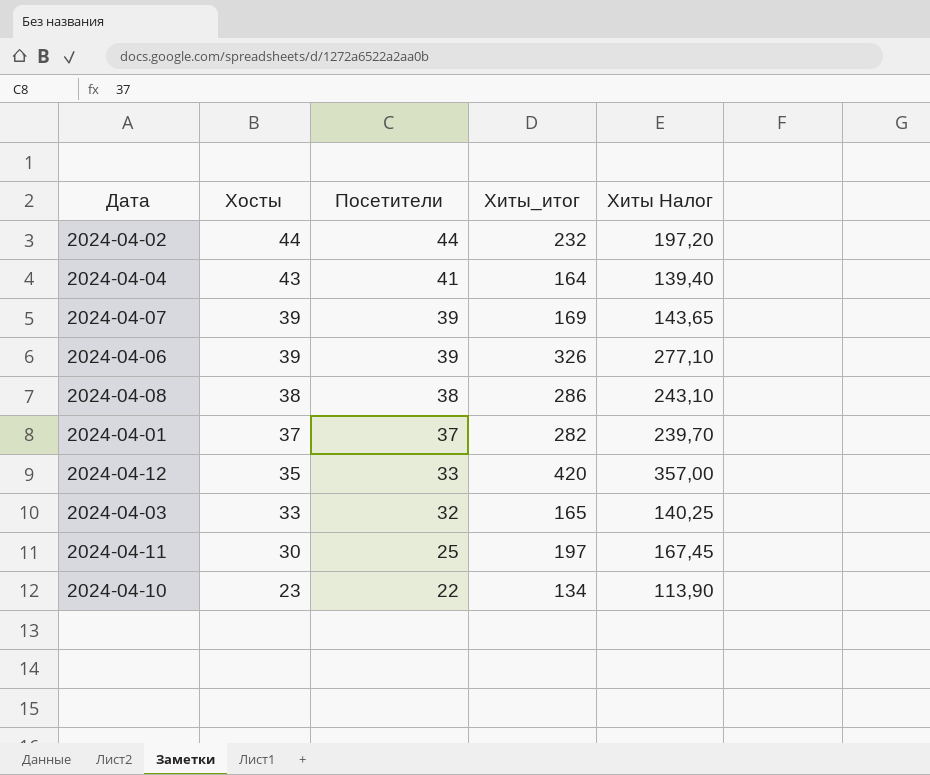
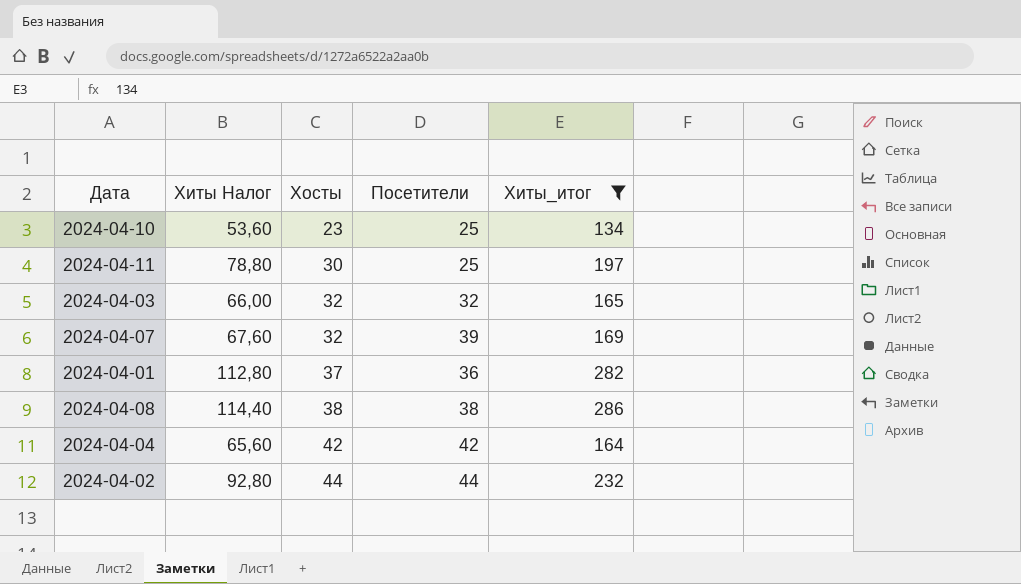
filter: none -> Хиты_итог <= 286
row order: Хосты descending -> Хосты ascending
column Хиты Налог | formula: [Хиты_итог] * 0,85 -> [Хиты_итог] * 0,4
column Хиты Налог | position: 5 -> 2
2024-04-10 | Посетители: 22 -> 25
2024-04-03 | Хосты: 33 -> 32
2024-04-07 | Хосты: 39 -> 32
2024-04-01 | Посетители: 37 -> 36
2024-04-04 | Хосты: 43 -> 42
2024-04-04 | Посетители: 41 -> 42

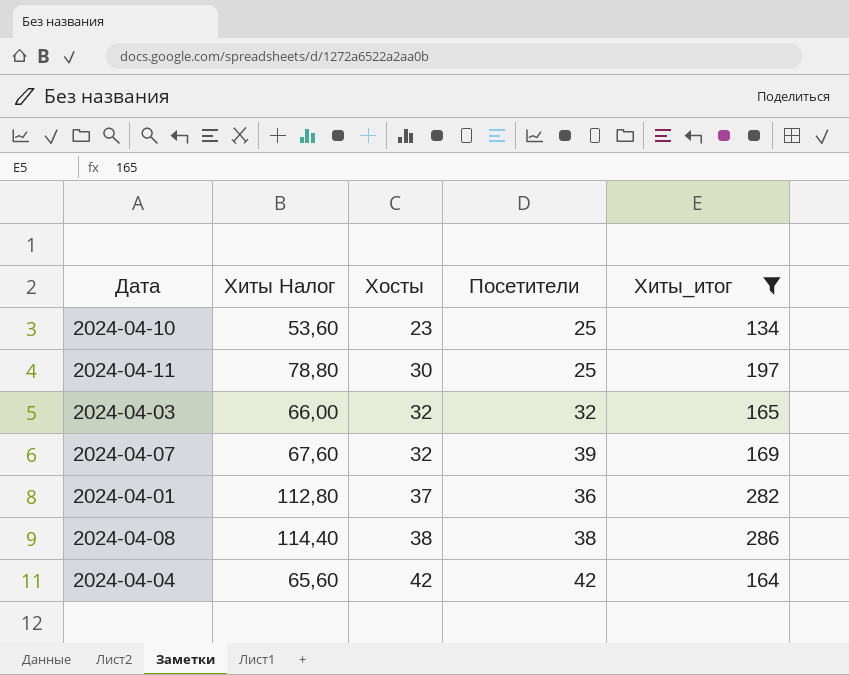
row 2024-04-02: 92,80 | 44 | 44 | 232 -> none

